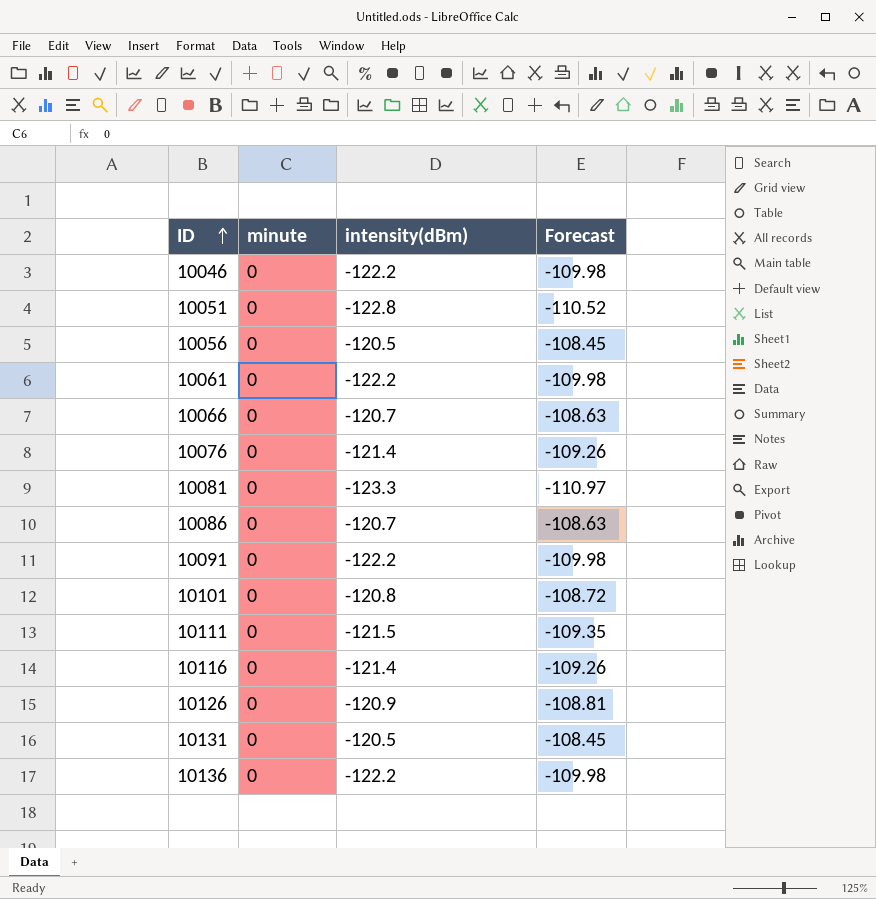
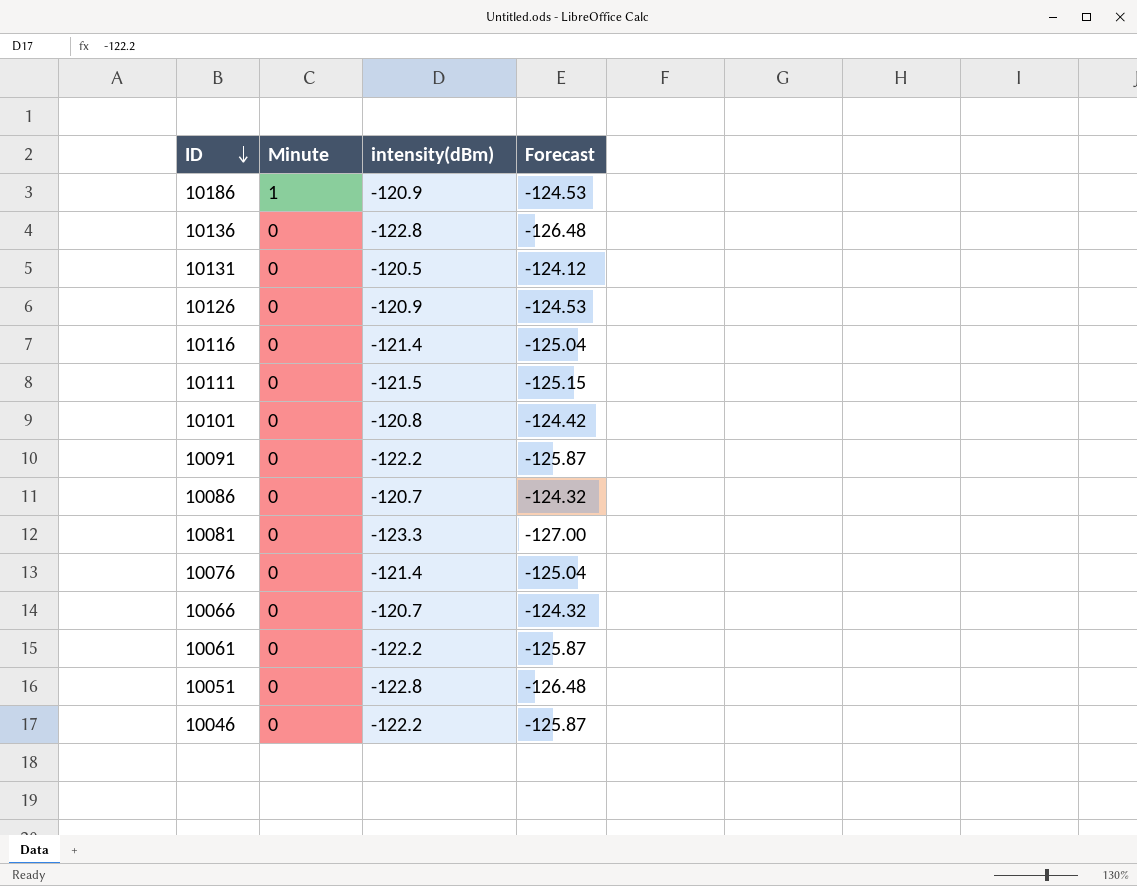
row order: ID ascending -> ID descending
column name: minute -> Minute
column Forecast | formula: [intensity(dBm)] * 0.9 -> [intensity(dBm)] * 1.03
row 10056: 0 | -120.5 | -108.45 -> none
row 10186: none -> 1 | -120.9 | -124.53
10136 | intensity(dBm): -122.2 -> -122.8

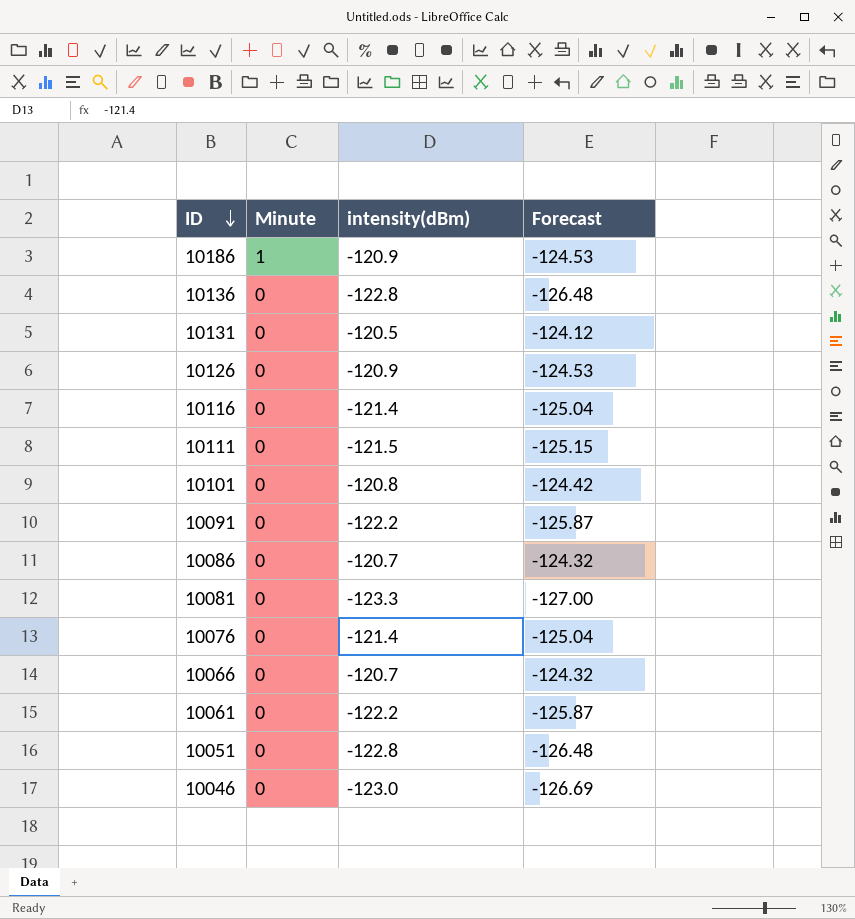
10046 | intensity(dBm): -122.2 -> -123.0
10046 | Forecast: -125.87 -> -126.69

